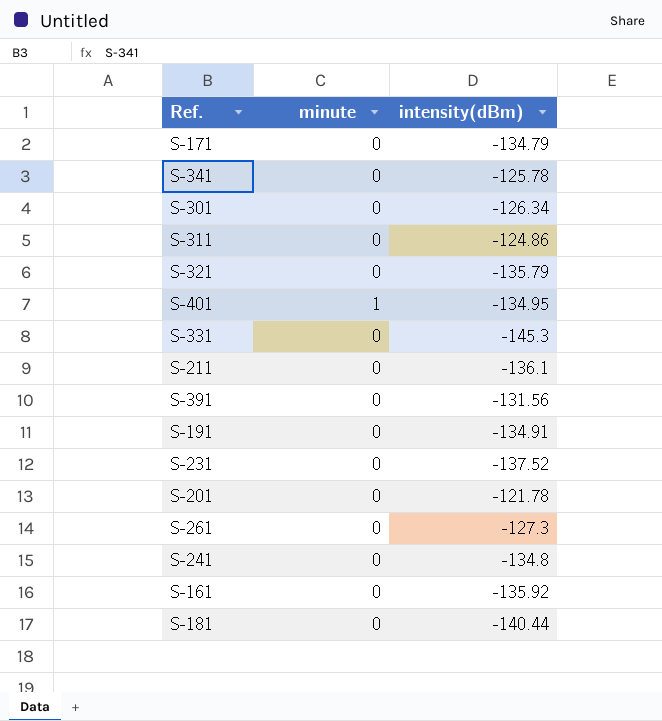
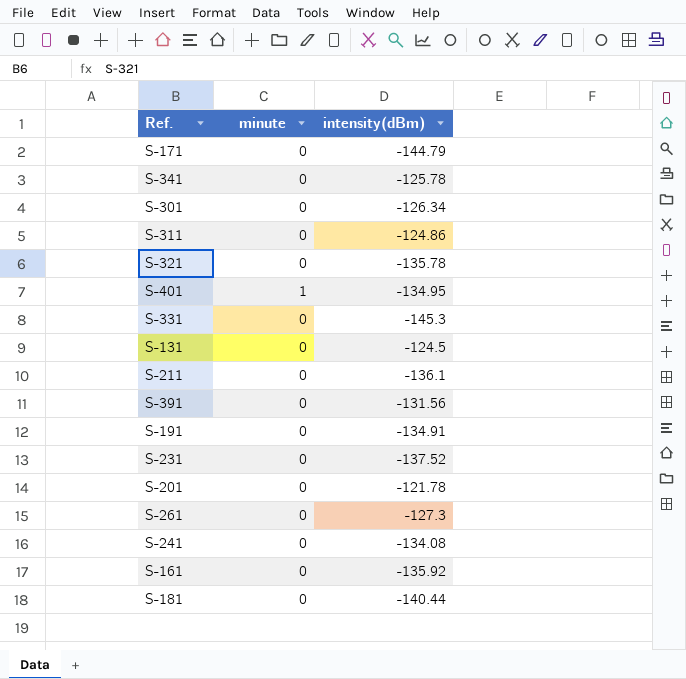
S-171 | intensity(dBm): -134.79 -> -144.79
S-321 | intensity(dBm): -135.79 -> -135.78
row S-131: none -> 0 | -124.5
S-241 | intensity(dBm): -134.8 -> -134.08

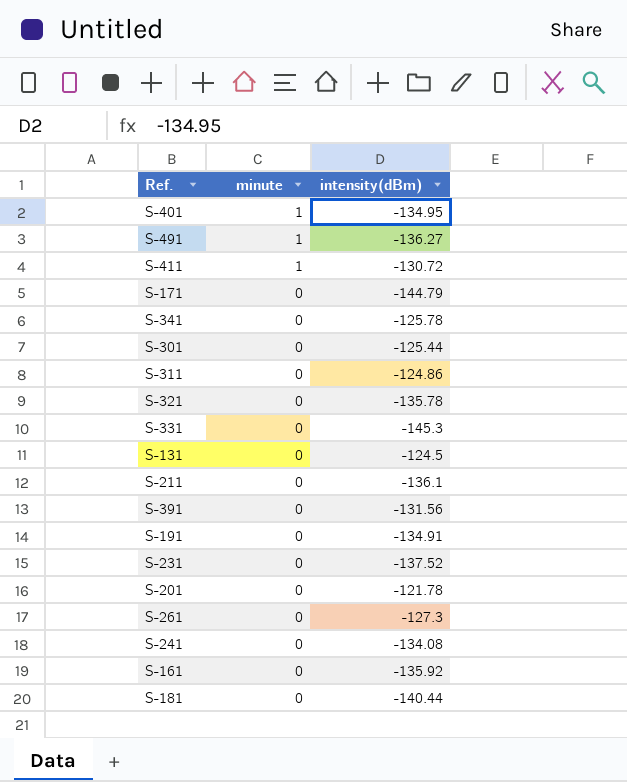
row order: none -> minute descending
row S-491: none -> 1 | -136.27
row S-411: none -> 1 | -130.72
S-301 | intensity(dBm): -126.34 -> -125.44

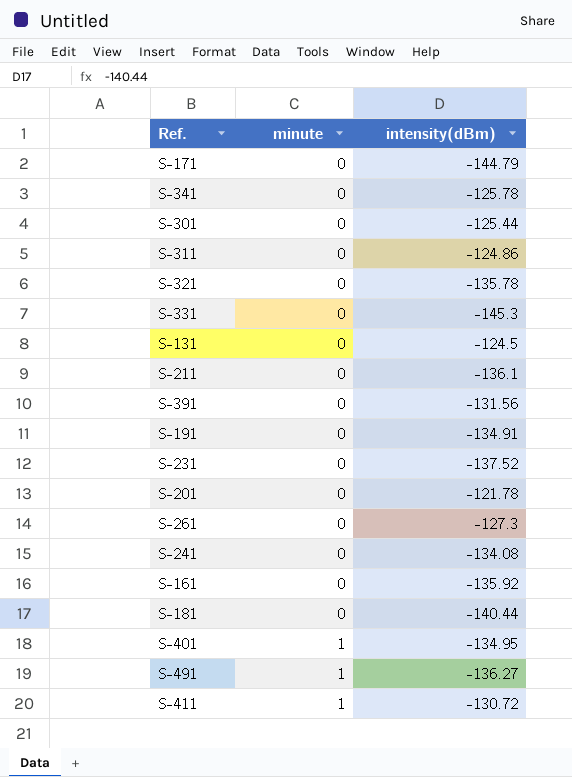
row order: minute descending -> minute ascending

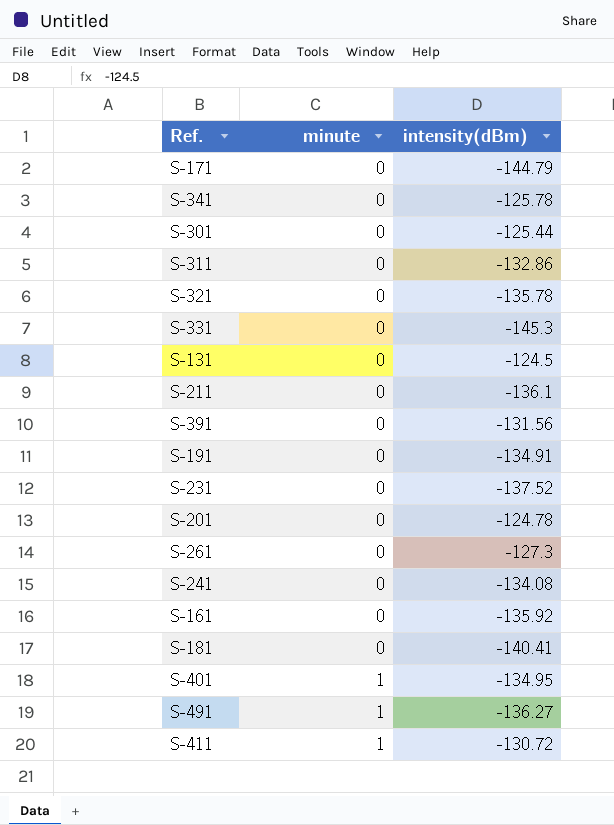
S-311 | intensity(dBm): -124.86 -> -132.86
S-201 | intensity(dBm): -121.78 -> -124.78
S-181 | intensity(dBm): -140.44 -> -140.41

